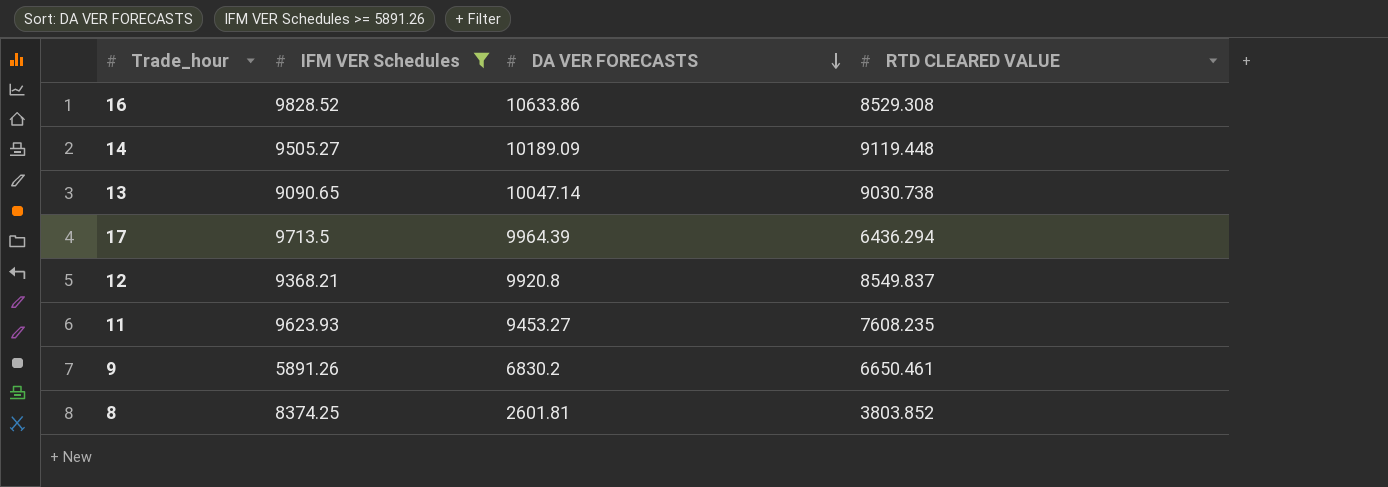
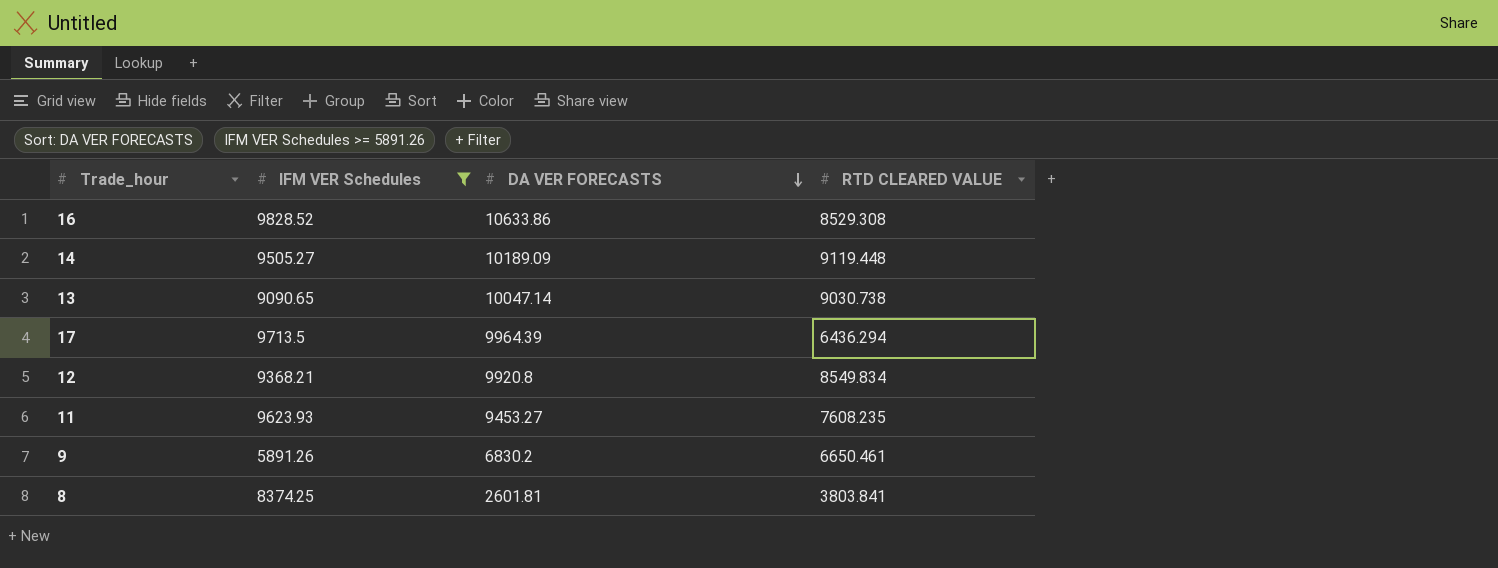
12 | RTD CLEARED VALUE: 8549.837 -> 8549.834
8 | RTD CLEARED VALUE: 3803.852 -> 3803.841

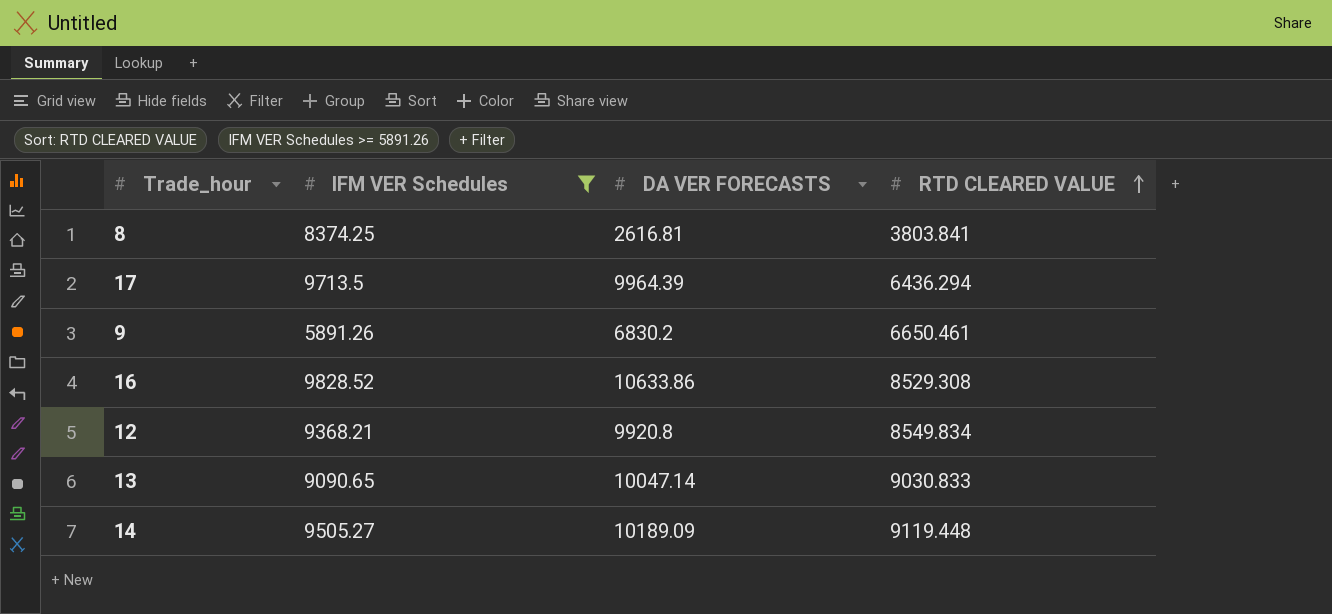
row order: DA VER FORECASTS descending -> RTD CLEARED VALUE ascending
row 11: 9623.93 | 9453.27 | 7608.235 -> none
8 | DA VER FORECASTS: 2601.81 -> 2616.81
13 | RTD CLEARED VALUE: 9030.738 -> 9030.833

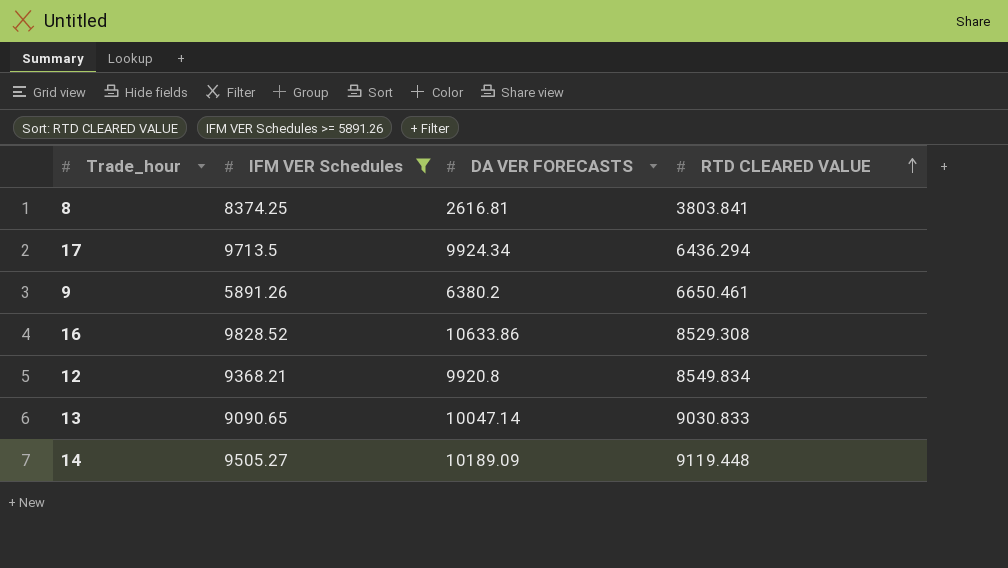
17 | DA VER FORECASTS: 9964.39 -> 9924.34
9 | DA VER FORECASTS: 6830.2 -> 6380.2

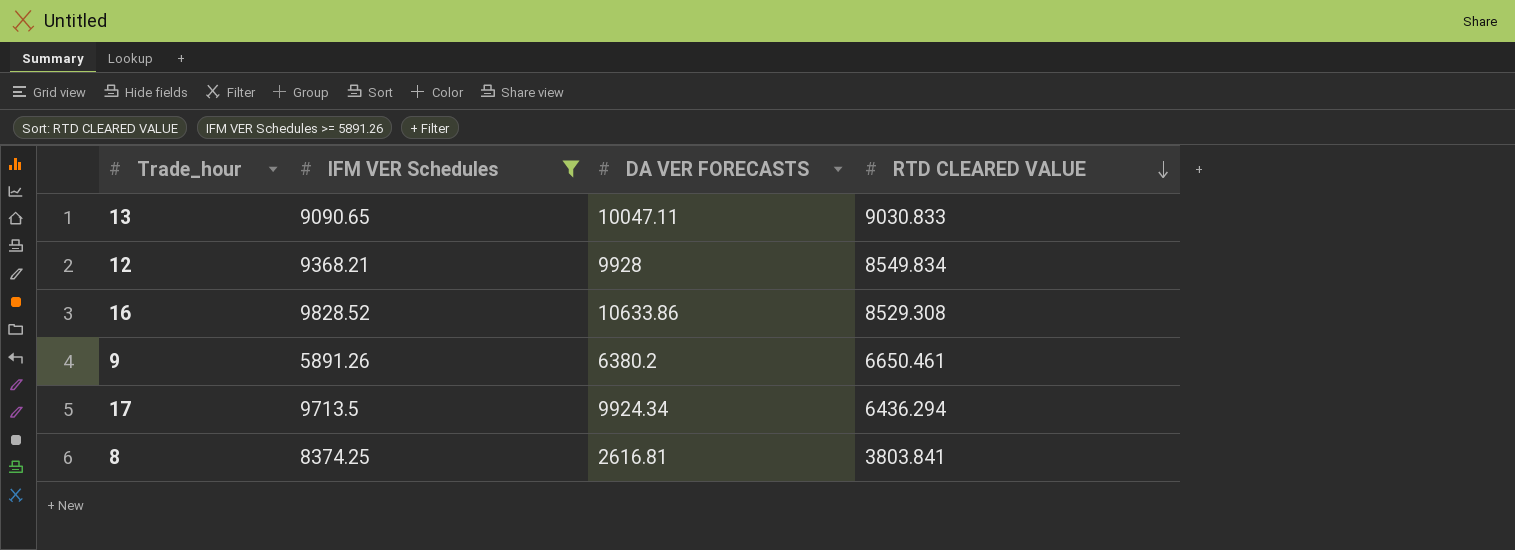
row order: RTD CLEARED VALUE ascending -> RTD CLEARED VALUE descending
row 14: 9505.27 | 10189.09 | 9119.448 -> none
13 | DA VER FORECASTS: 10047.14 -> 10047.11
12 | DA VER FORECASTS: 9920.8 -> 9928

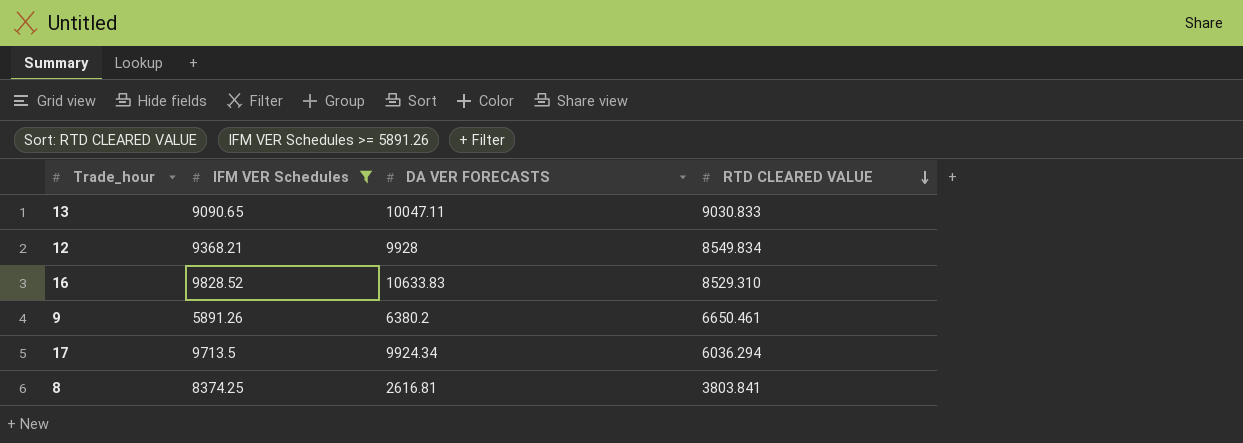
16 | DA VER FORECASTS: 10633.86 -> 10633.83
16 | RTD CLEARED VALUE: 8529.308 -> 8529.310
17 | RTD CLEARED VALUE: 6436.294 -> 6036.294

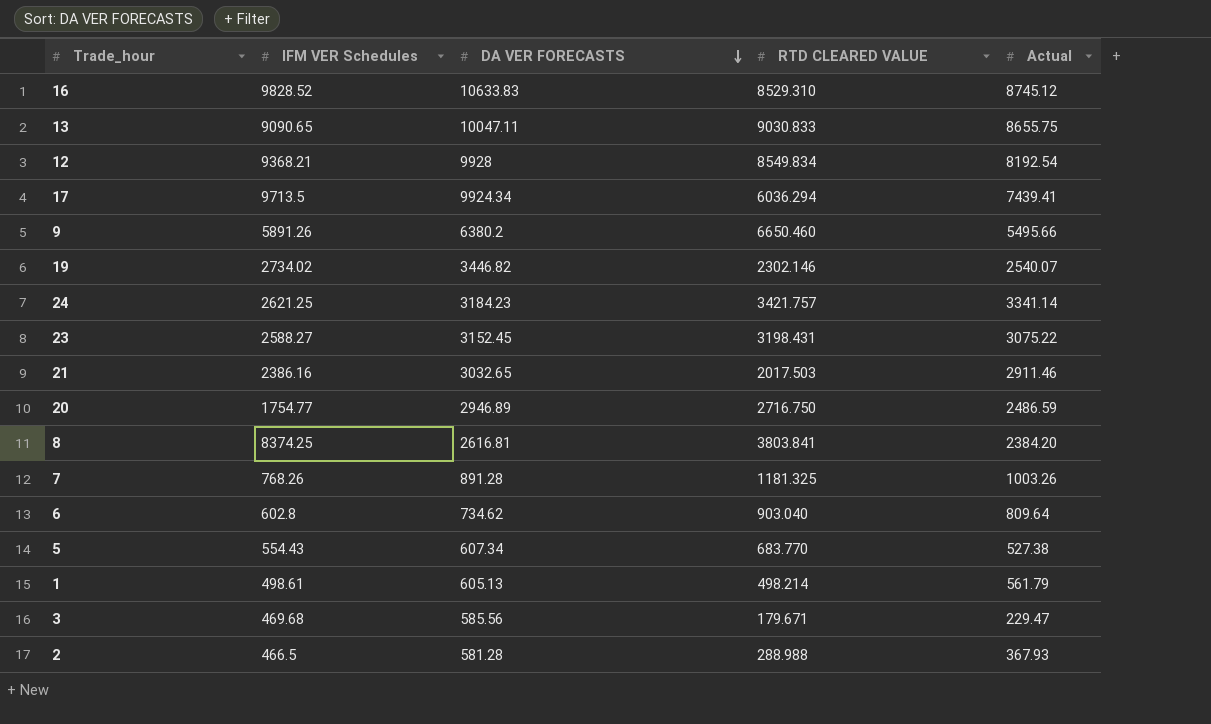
filter: IFM VER Schedules >= 5891.26 -> none
row order: RTD CLEARED VALUE descending -> DA VER FORECASTS descending
column Actual | position: none -> 5
9 | RTD CLEARED VALUE: 6650.461 -> 6650.460

